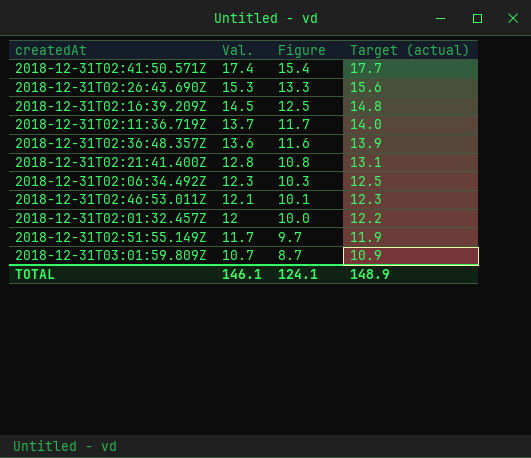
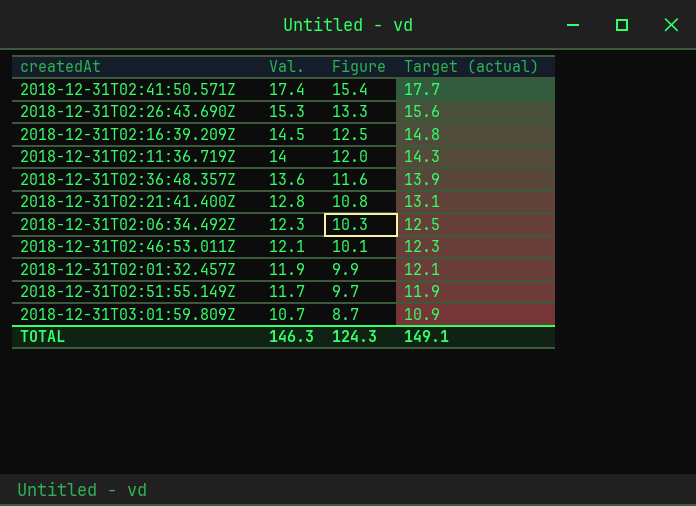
2018-12-31T02:11:36.719Z | Val.: 13.7 -> 14
2018-12-31T02:11:36.719Z | Figure: 11.7 -> 12.0
2018-12-31T02:11:36.719Z | Target (actual): 14.0 -> 14.3
2018-12-31T02:01:32.457Z | Val.: 12 -> 11.9
2018-12-31T02:01:32.457Z | Figure: 10.0 -> 9.9
2018-12-31T02:01:32.457Z | Target (actual): 12.2 -> 12.1
TOTAL | Val.: 146.1 -> 146.3
TOTAL | Figure: 124.1 -> 124.3
TOTAL | Target (actual): 148.9 -> 149.1

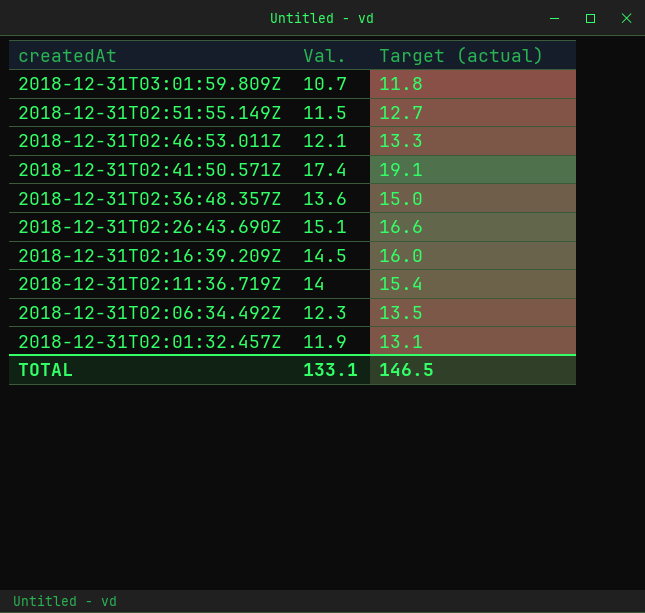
row order: Val. descending -> createdAt descending
column Figure | formula: [Val.] - 2 -> none
column Target (actual) | formula: [Val.] * 1.02 -> [Val.] * 1.1
row 2018-12-31T02:21:41.400Z: 12.8 | 10.8 | 13.1 -> none
2018-12-31T02:51:55.149Z | Val.: 11.7 -> 11.5
2018-12-31T02:26:43.690Z | Val.: 15.3 -> 15.1
TOTAL | Val.: 146.3 -> 133.1
TOTAL | Target (actual): 149.1 -> 146.5

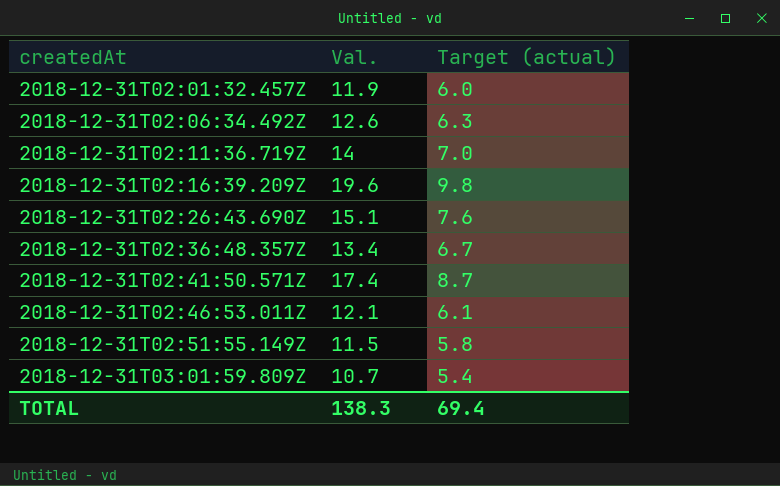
row order: createdAt descending -> createdAt ascending
column Target (actual) | formula: [Val.] * 1.1 -> [Val.] * 0.5
2018-12-31T02:06:34.492Z | Val.: 12.3 -> 12.6
2018-12-31T02:16:39.209Z | Val.: 14.5 -> 19.6
2018-12-31T02:36:48.357Z | Val.: 13.6 -> 13.4
TOTAL | Val.: 133.1 -> 138.3
TOTAL | Target (actual): 146.5 -> 69.4

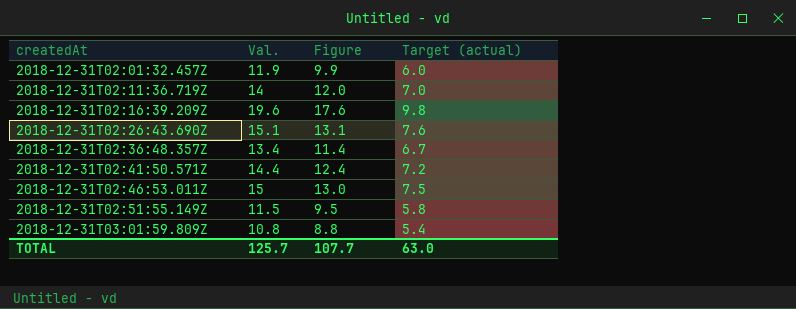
column Figure | formula: none -> [Val.] - 2
row 2018-12-31T02:06:34.492Z: 12.6 | 6.3 -> none
2018-12-31T02:41:50.571Z | Val.: 17.4 -> 14.4
2018-12-31T02:41:50.571Z | Target (actual): 8.7 -> 7.2
2018-12-31T02:46:53.011Z | Val.: 12.1 -> 15
2018-12-31T02:46:53.011Z | Target (actual): 6.1 -> 7.5
2018-12-31T03:01:59.809Z | Val.: 10.7 -> 10.8
TOTAL | Val.: 138.3 -> 125.7
TOTAL | Target (actual): 69.4 -> 63.0

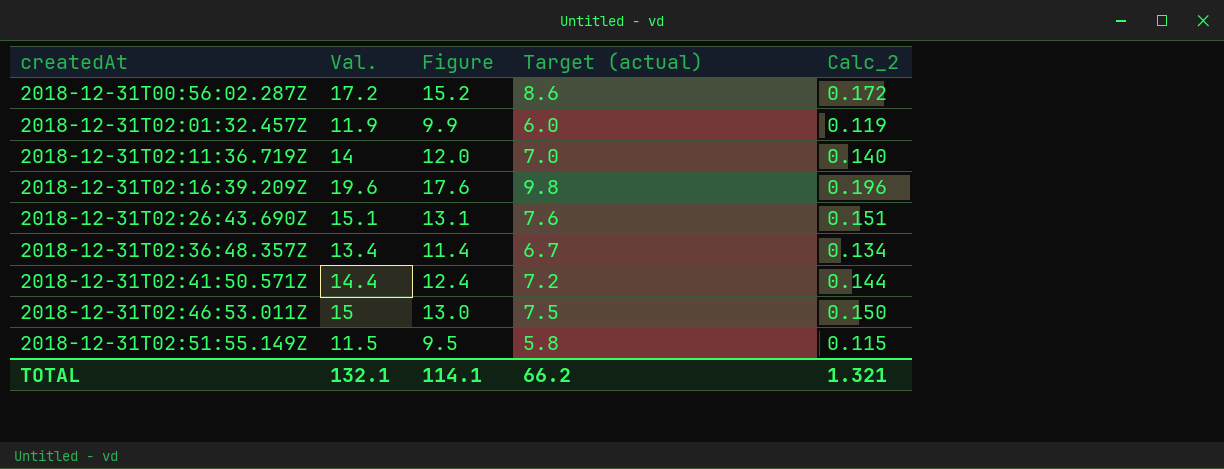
column Calc_2 | formula: none -> [Val.] * 0.01
row 2018-12-31T03:01:59.809Z: 10.8 | 8.8 | 5.4 -> none
row 2018-12-31T00:56:02.287Z: none -> 17.2 | 15.2 | 8.6 | 0.172
TOTAL | Val.: 125.7 -> 132.1
TOTAL | Figure: 107.7 -> 114.1
TOTAL | Target (actual): 63.0 -> 66.2

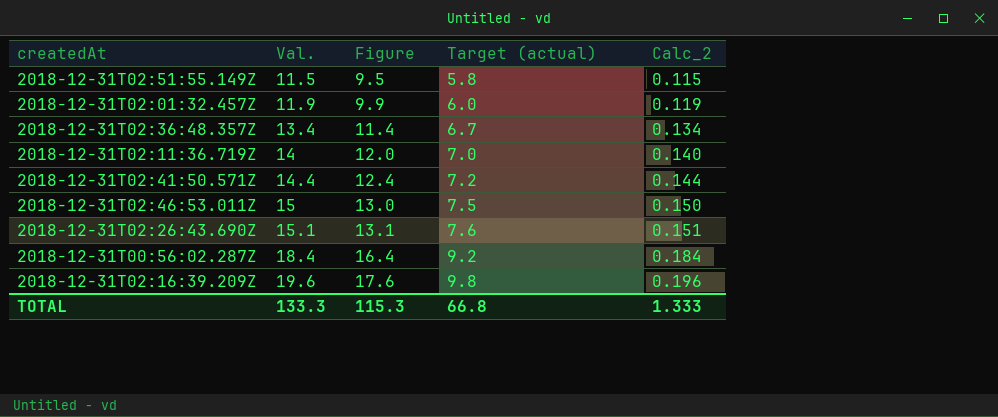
row order: createdAt ascending -> Val. ascending
2018-12-31T00:56:02.287Z | Val.: 17.2 -> 18.4
2018-12-31T00:56:02.287Z | Figure: 15.2 -> 16.4
2018-12-31T00:56:02.287Z | Target (actual): 8.6 -> 9.2
2018-12-31T00:56:02.287Z | Calc_2: 0.172 -> 0.184
TOTAL | Val.: 132.1 -> 133.3
TOTAL | Figure: 114.1 -> 115.3
TOTAL | Target (actual): 66.2 -> 66.8
TOTAL | Calc_2: 1.321 -> 1.333

